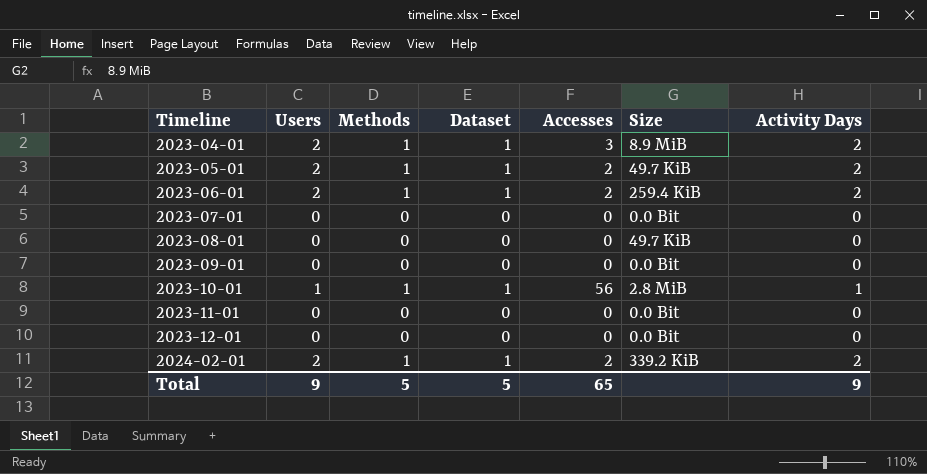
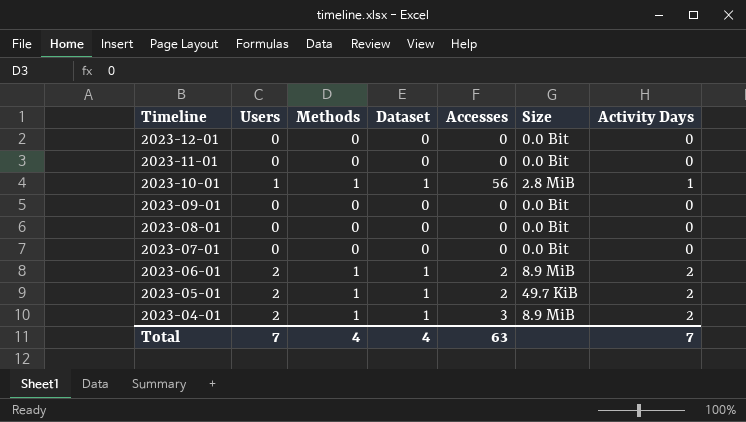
row order: Timeline ascending -> Timeline descending
row 2024-02-01: 2 | 1 | 1 | 2 | 339.2 KiB | 2 -> none
2023-08-01 | Size: 49.7 KiB -> 0.0 Bit
2023-06-01 | Size: 259.4 KiB -> 8.9 MiB
Total | Users: 9 -> 7
Total | Methods: 5 -> 4
Total | Dataset: 5 -> 4
Total | Accesses: 65 -> 63
Total | Activity Days: 9 -> 7

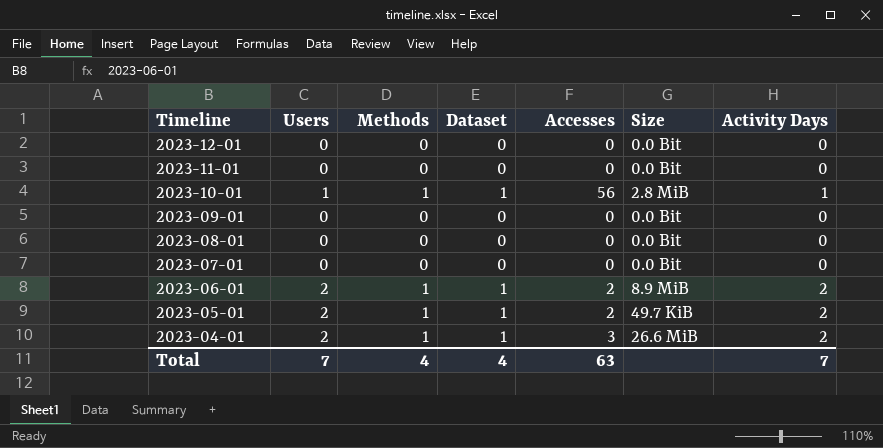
2023-04-01 | Size: 8.9 MiB -> 26.6 MiB

